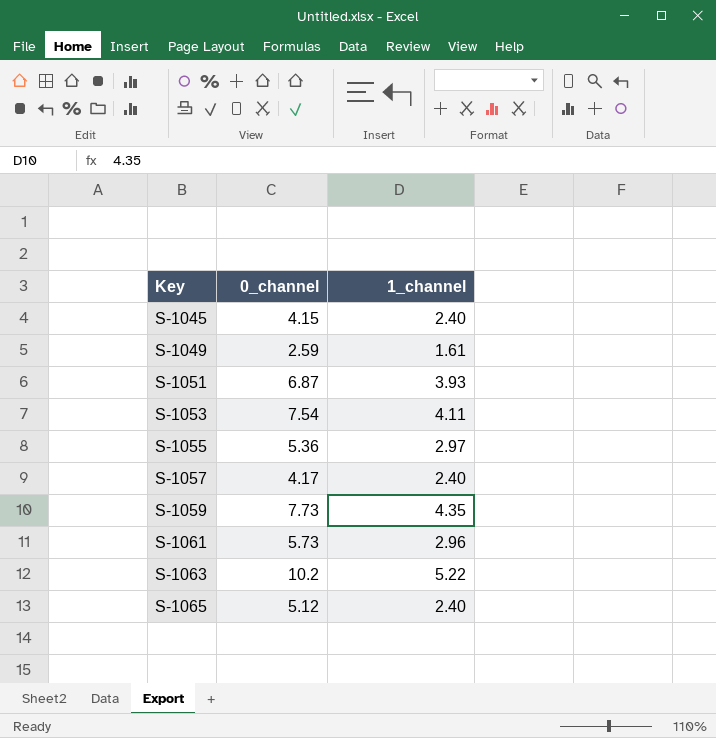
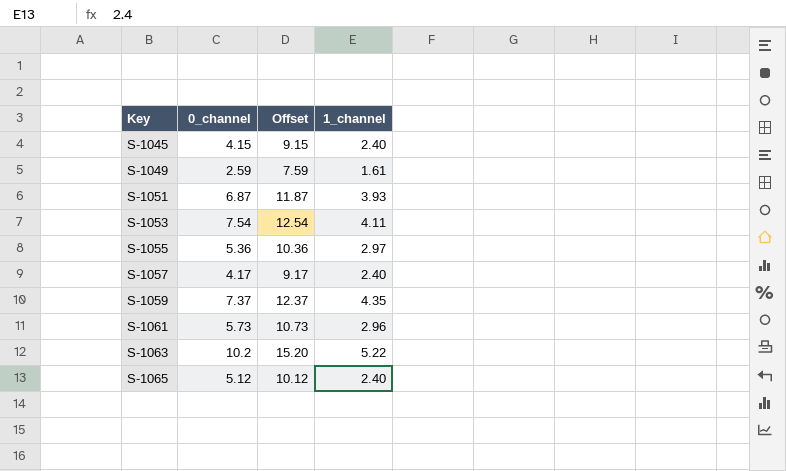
column Offset | formula: none -> [0_channel] + 5
S-1059 | 0_channel: 7.73 -> 7.37

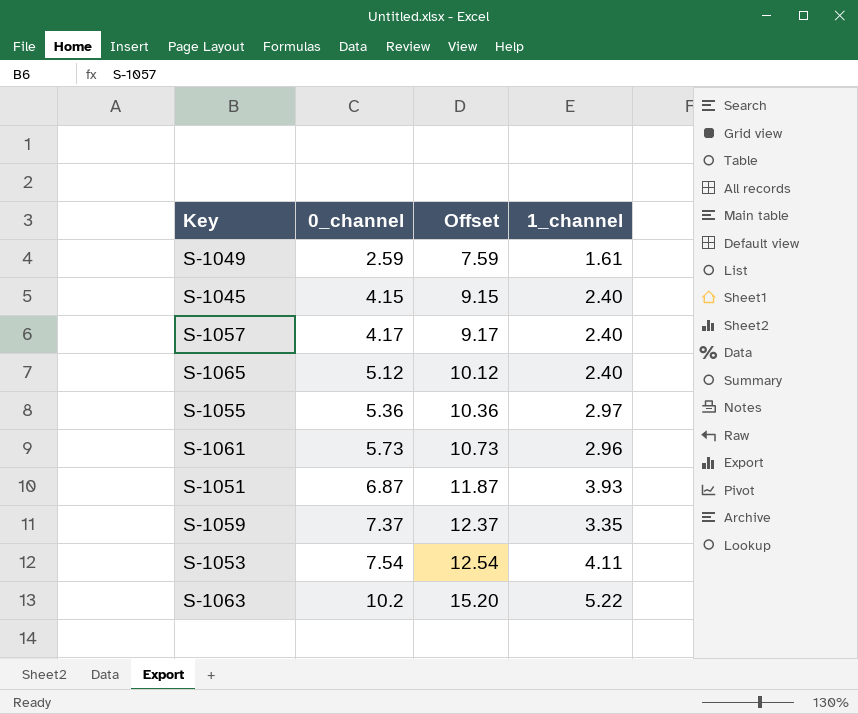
row order: Key ascending -> 0_channel ascending
S-1059 | 1_channel: 4.35 -> 3.35

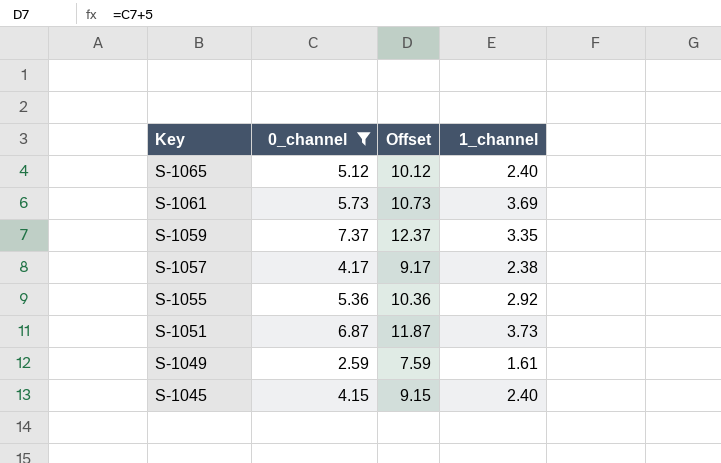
filter: none -> 0_channel <= 7.37
row order: 0_channel ascending -> Key descending
S-1061 | 1_channel: 2.96 -> 3.69
S-1057 | 1_channel: 2.40 -> 2.38
S-1055 | 1_channel: 2.97 -> 2.92
S-1051 | 1_channel: 3.93 -> 3.73

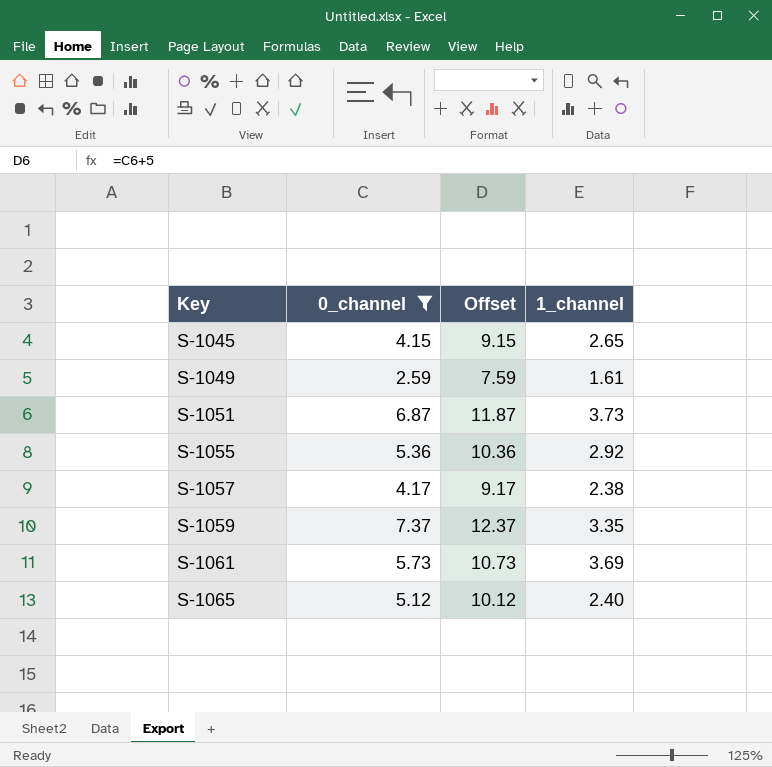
row order: Key descending -> Key ascending
S-1045 | 1_channel: 2.40 -> 2.65

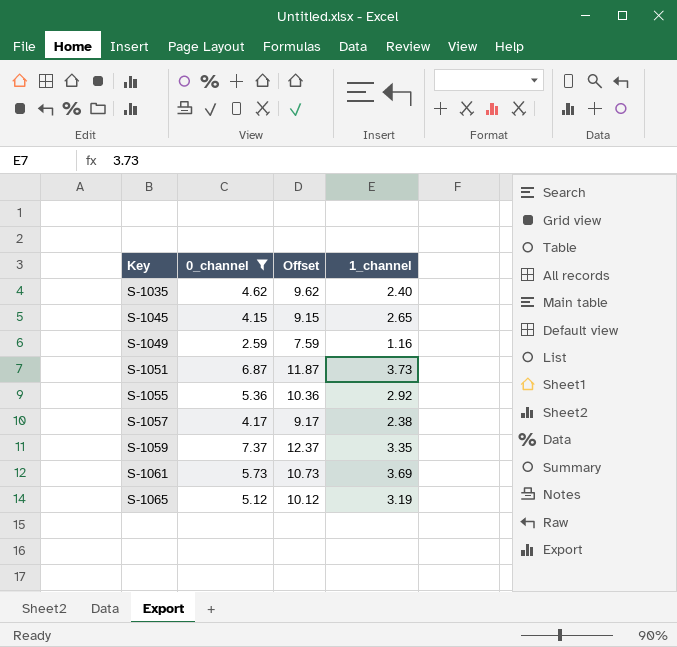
row S-1035: none -> 4.62 | 9.62 | 2.40
S-1049 | 1_channel: 1.61 -> 1.16
S-1065 | 1_channel: 2.40 -> 3.19

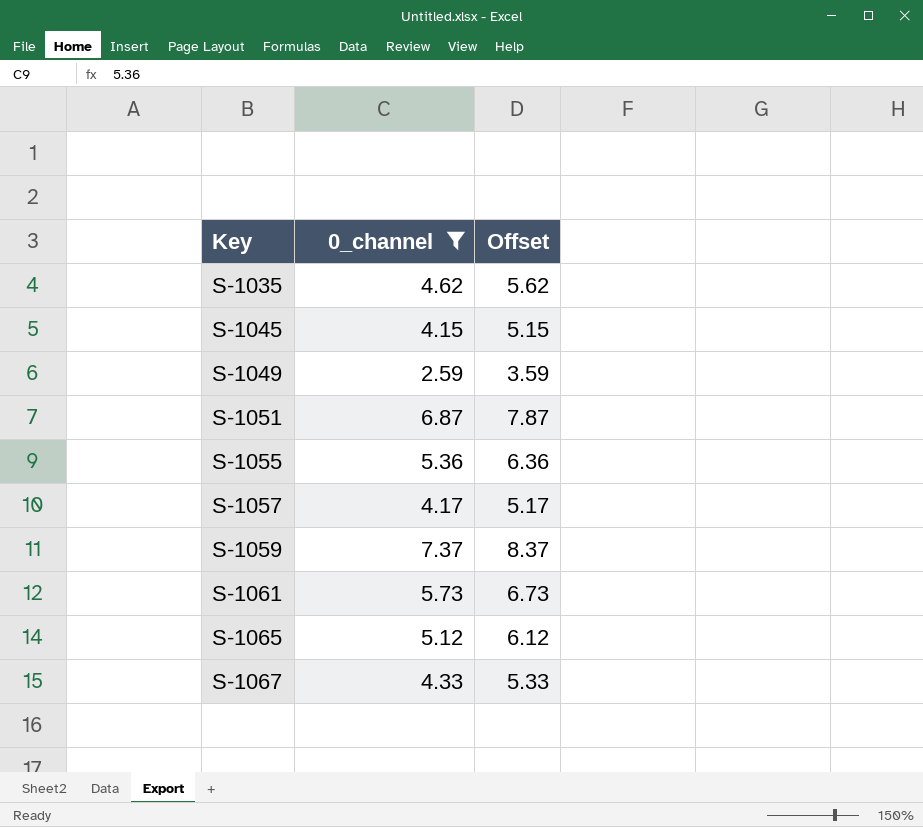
column 1_channel | position: 4 -> none
column Offset | formula: [0_channel] + 5 -> [0_channel] + 1
row S-1067: none -> 4.33 | 5.33

